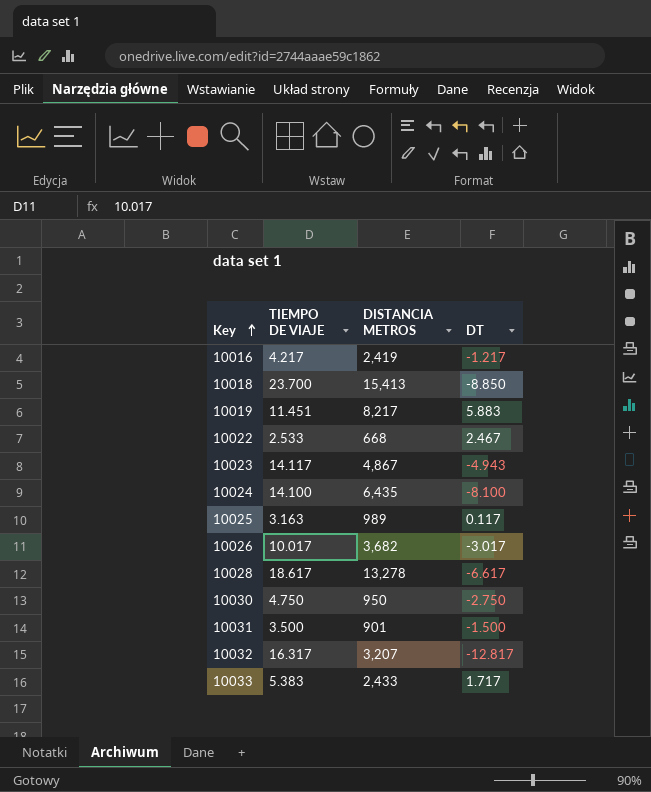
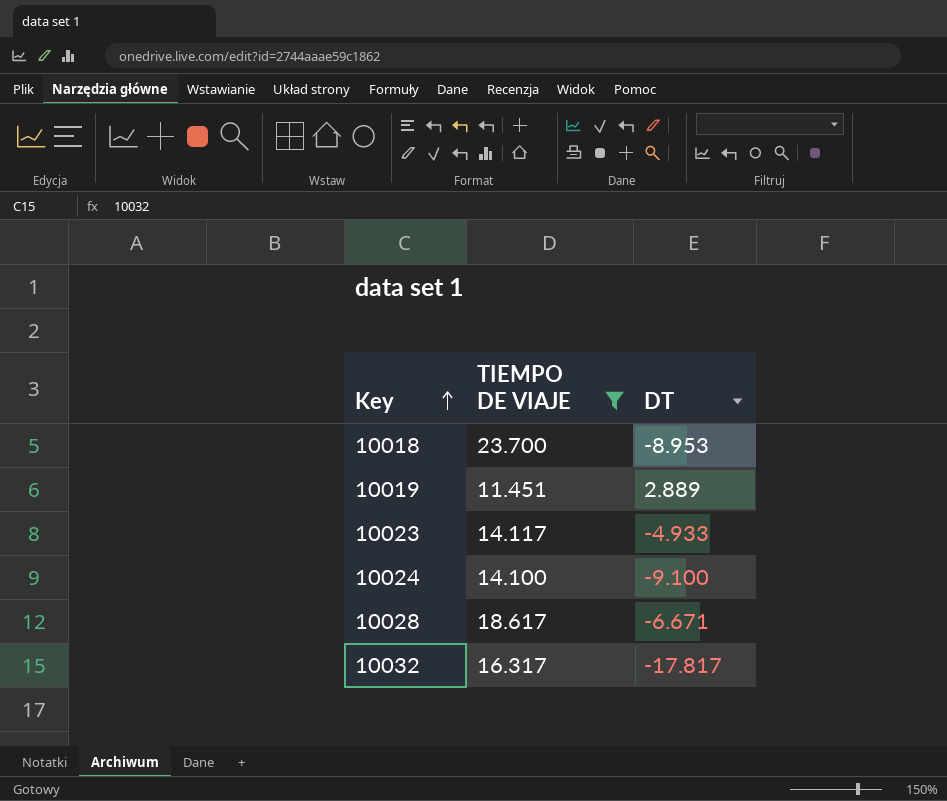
filter: none -> TIEMPO DE VIAJE >= 11.451
column DISTANCIA METROS | position: 3 -> none
10018 | DT: -8.850 -> -8.953
10019 | DT: 5.883 -> 2.889
10023 | DT: -4.943 -> -4.933
10024 | DT: -8.100 -> -9.100
10028 | DT: -6.617 -> -6.671
10032 | DT: -12.817 -> -17.817

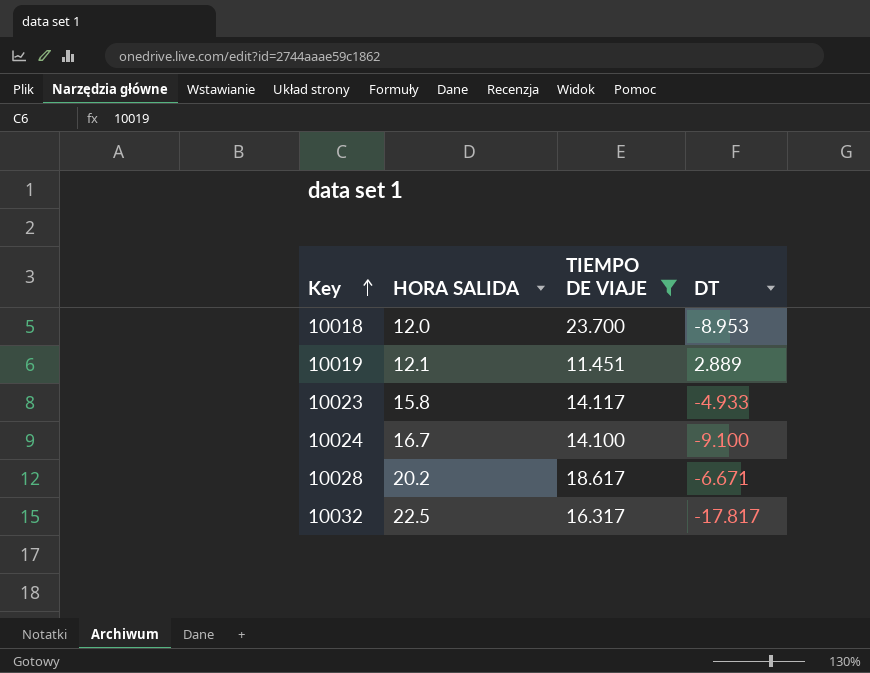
column HORA SALIDA | position: none -> 2

